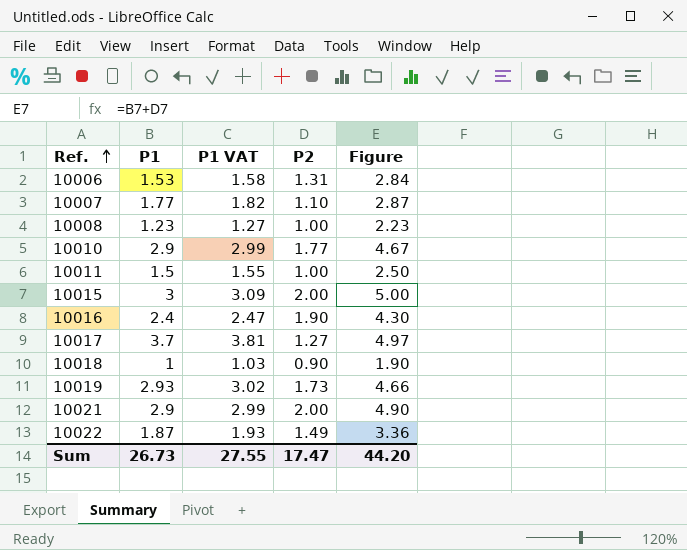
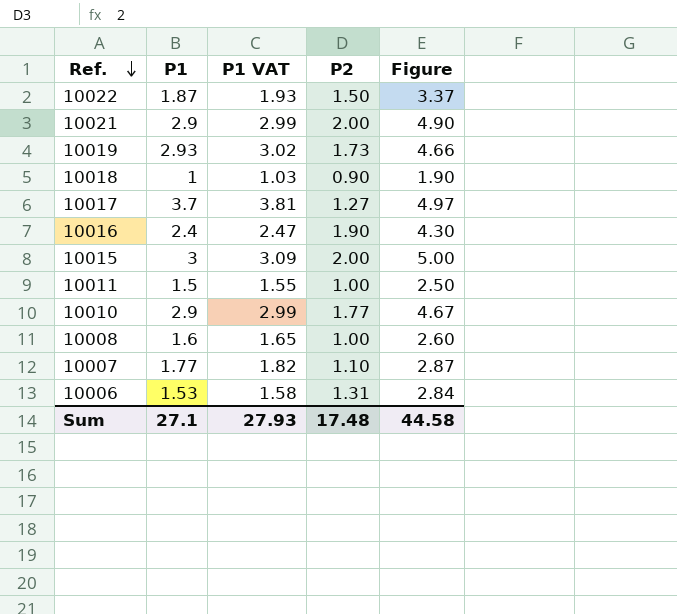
row order: Ref. ascending -> Ref. descending
10022 | P2: 1.49 -> 1.50
10022 | Figure: 3.36 -> 3.37
10008 | P1: 1.23 -> 1.6
10008 | P1 VAT: 1.27 -> 1.65
10008 | Figure: 2.23 -> 2.60
Sum | P1: 26.73 -> 27.1
Sum | P1 VAT: 27.55 -> 27.93
Sum | P2: 17.47 -> 17.48
Sum | Figure: 44.20 -> 44.58

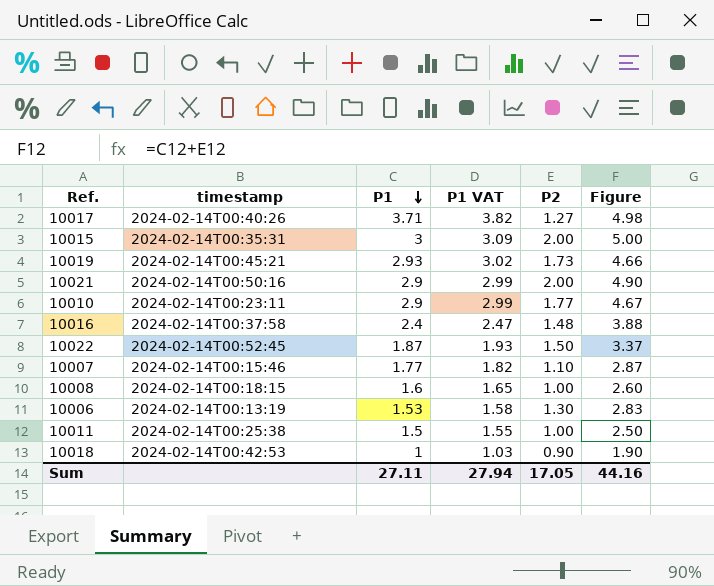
row order: Ref. descending -> P1 descending
column timestamp | position: none -> 2
10017 | P1: 3.7 -> 3.71
10017 | P1 VAT: 3.81 -> 3.82
10017 | Figure: 4.97 -> 4.98
10016 | P2: 1.90 -> 1.48
10016 | Figure: 4.30 -> 3.88
10006 | P2: 1.31 -> 1.30
10006 | Figure: 2.84 -> 2.83
Sum | P1: 27.1 -> 27.11
Sum | P1 VAT: 27.93 -> 27.94
Sum | P2: 17.48 -> 17.05
Sum | Figure: 44.58 -> 44.16

